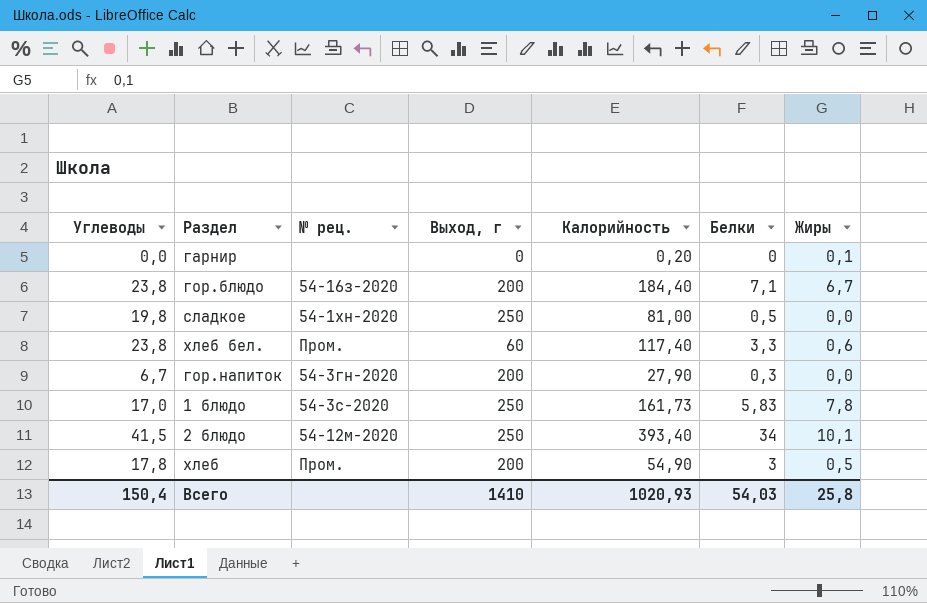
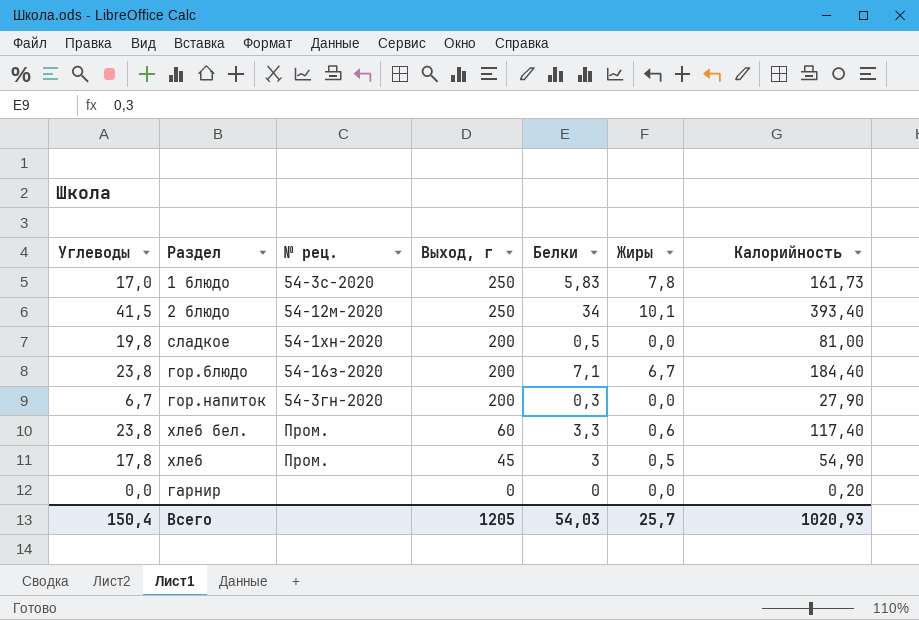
row order: none -> Выход, г descending
column Калорийность | position: 5 -> 7
сладкое | Выход, г: 250 -> 200
хлеб | Выход, г: 200 -> 45
гарнир | Жиры: 0,1 -> 0,0
Всего | Выход, г: 1410 -> 1205
Всего | Жиры: 25,8 -> 25,7

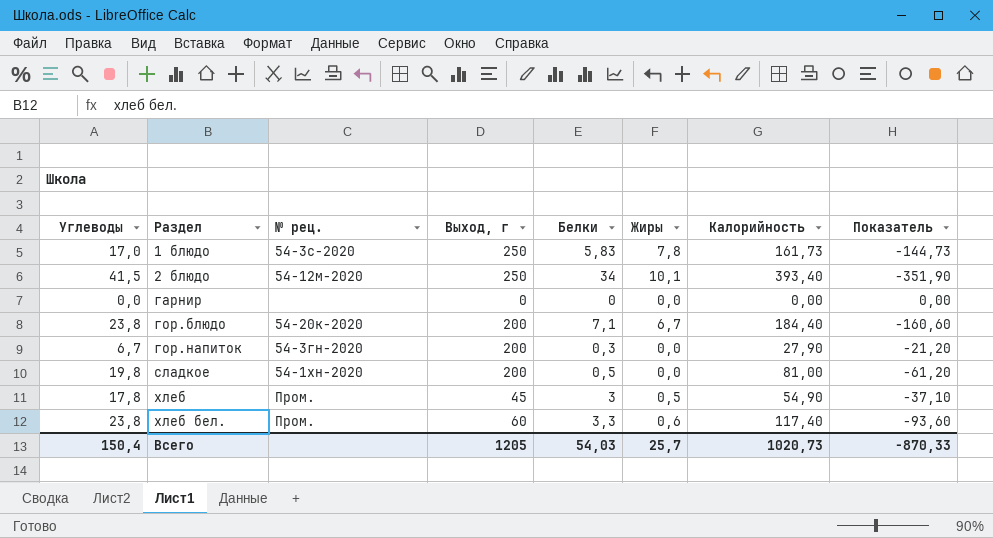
row order: Выход, г descending -> Раздел ascending
column Показатель | formula: none -> [Углеводы] - [Калорийность]
гарнир | Калорийность: 0,20 -> 0,00
гор.блюдо | № рец.: 54-16з-2020 -> 54-20к-2020
Всего | Калорийность: 1020,93 -> 1020,73

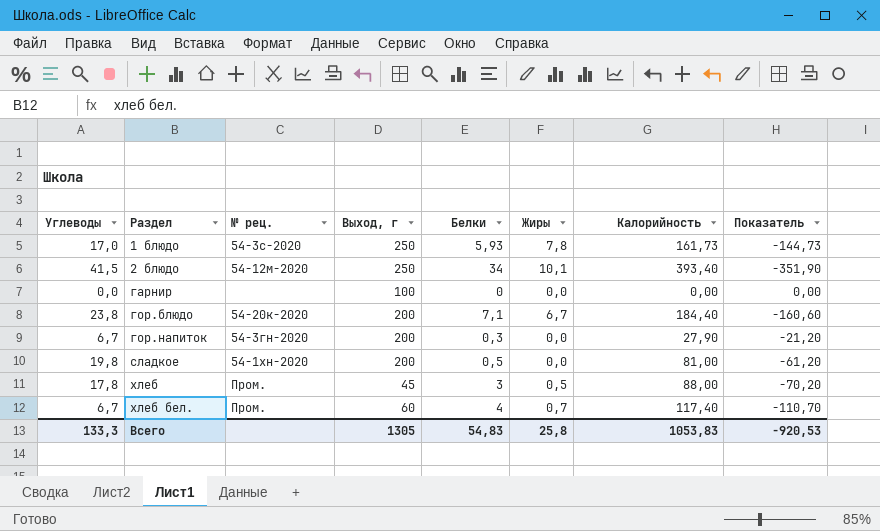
1 блюдо | Белки: 5,83 -> 5,93
гарнир | Выход, г: 0 -> 100
хлеб | Калорийность: 54,90 -> 88,00
хлеб | Показатель: -37,10 -> -70,20
хлеб бел. | Углеводы: 23,8 -> 6,7
хлеб бел. | Белки: 3,3 -> 4
хлеб бел. | Жиры: 0,6 -> 0,7
хлеб бел. | Показатель: -93,60 -> -110,70
Всего | Углеводы: 150,4 -> 133,3
Всего | Выход, г: 1205 -> 1305
Всего | Белки: 54,03 -> 54,83
Всего | Жиры: 25,7 -> 25,8
Всего | Калорийность: 1020,73 -> 1053,83
Всего | Показатель: -870,33 -> -920,53

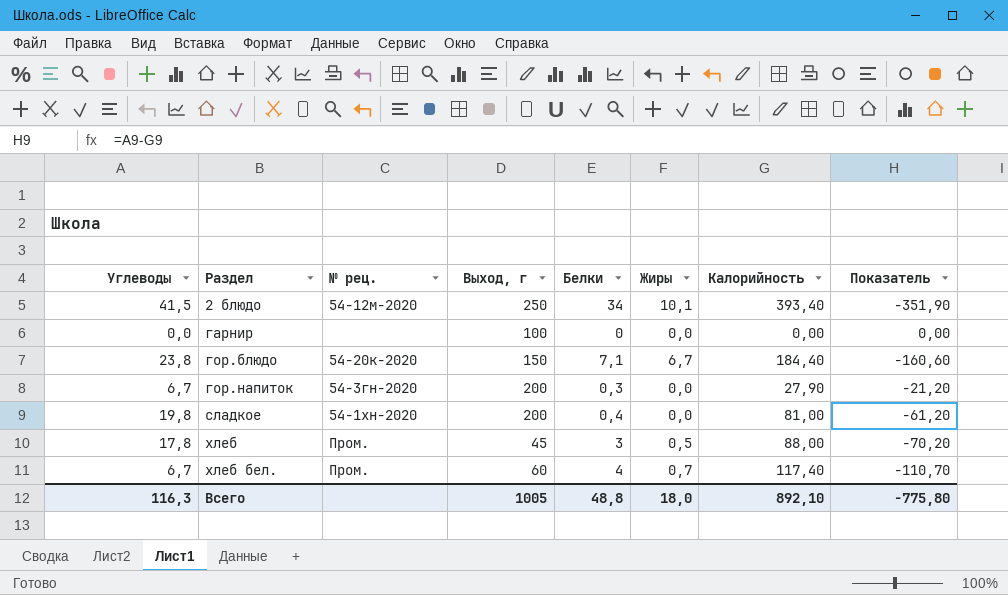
row 1 блюдо: 17,0 | 54-3с-2020 | 250 | 5,93 | 7,8 | 161,73 | -144,73 -> none
гор.блюдо | Выход, г: 200 -> 150
сладкое | Белки: 0,5 -> 0,4
Всего | Углеводы: 133,3 -> 116,3
Всего | Выход, г: 1305 -> 1005
Всего | Белки: 54,83 -> 48,8
Всего | Жиры: 25,8 -> 18,0
Всего | Калорийность: 1053,83 -> 892,10
Всего | Показатель: -920,53 -> -775,80

